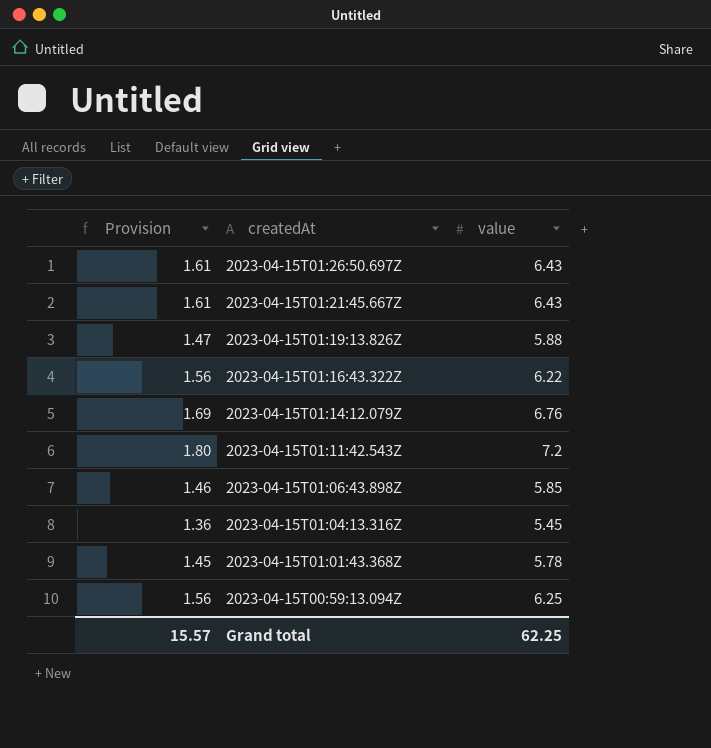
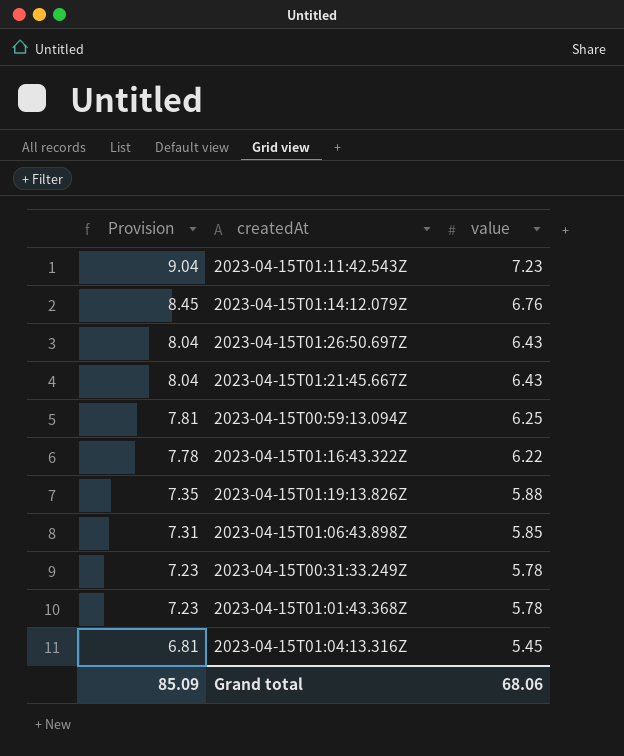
row order: createdAt descending -> Provision descending
column Provision | formula: [value] * 0.25 -> [value] * 1.25
2023-04-15T01:11:42.543Z | value: 7.2 -> 7.23
row 2023-04-15T00:31:33.249Z: none -> 7.23 | 5.78
Grand total | Provision: 15.57 -> 85.09
Grand total | value: 62.25 -> 68.06

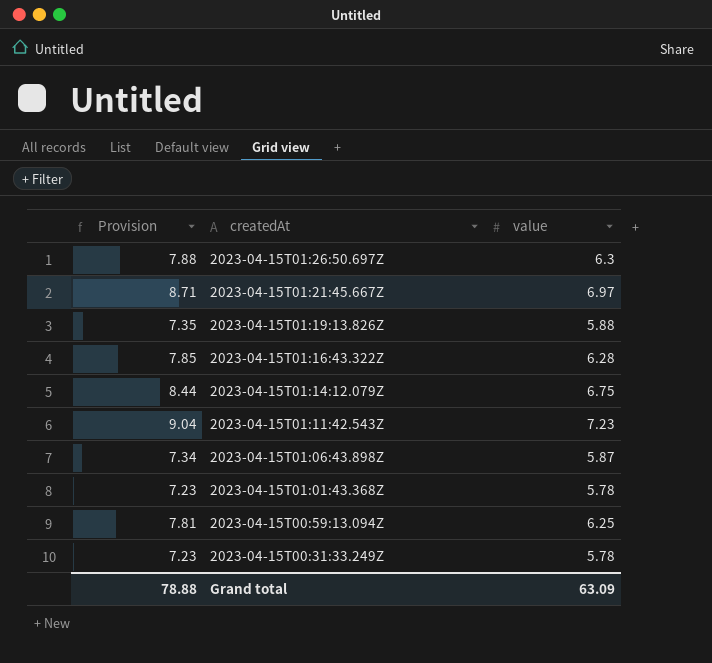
row order: Provision descending -> createdAt descending
row 2023-04-15T01:04:13.316Z: 6.81 | 5.45 -> none
2023-04-15T01:26:50.697Z | Provision: 8.04 -> 7.88
2023-04-15T01:26:50.697Z | value: 6.43 -> 6.3
2023-04-15T01:21:45.667Z | Provision: 8.04 -> 8.71
2023-04-15T01:21:45.667Z | value: 6.43 -> 6.97
2023-04-15T01:16:43.322Z | Provision: 7.78 -> 7.85
2023-04-15T01:16:43.322Z | value: 6.22 -> 6.28
2023-04-15T01:14:12.079Z | Provision: 8.45 -> 8.44
2023-04-15T01:14:12.079Z | value: 6.76 -> 6.75
2023-04-15T01:06:43.898Z | Provision: 7.31 -> 7.34
2023-04-15T01:06:43.898Z | value: 5.85 -> 5.87
Grand total | Provision: 85.09 -> 78.88
Grand total | value: 68.06 -> 63.09

